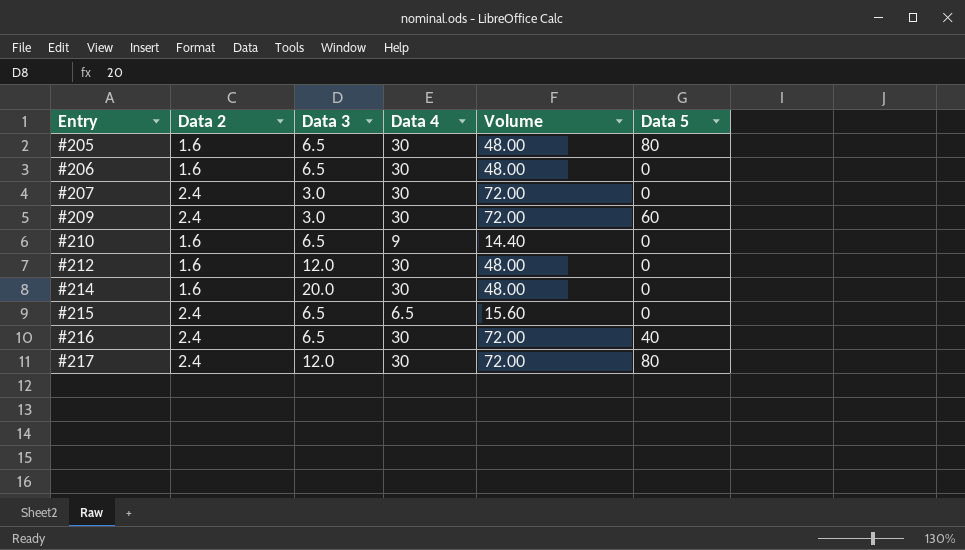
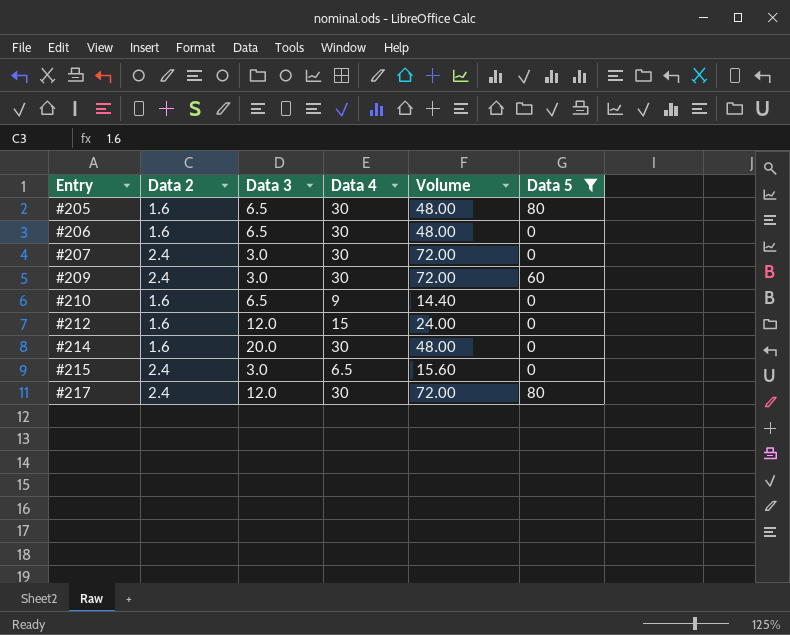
filter: none -> Data 5 != 40
#212 | Data 4: 30 -> 15
#212 | Volume: 48.00 -> 24.00
#215 | Data 3: 6.5 -> 3.0

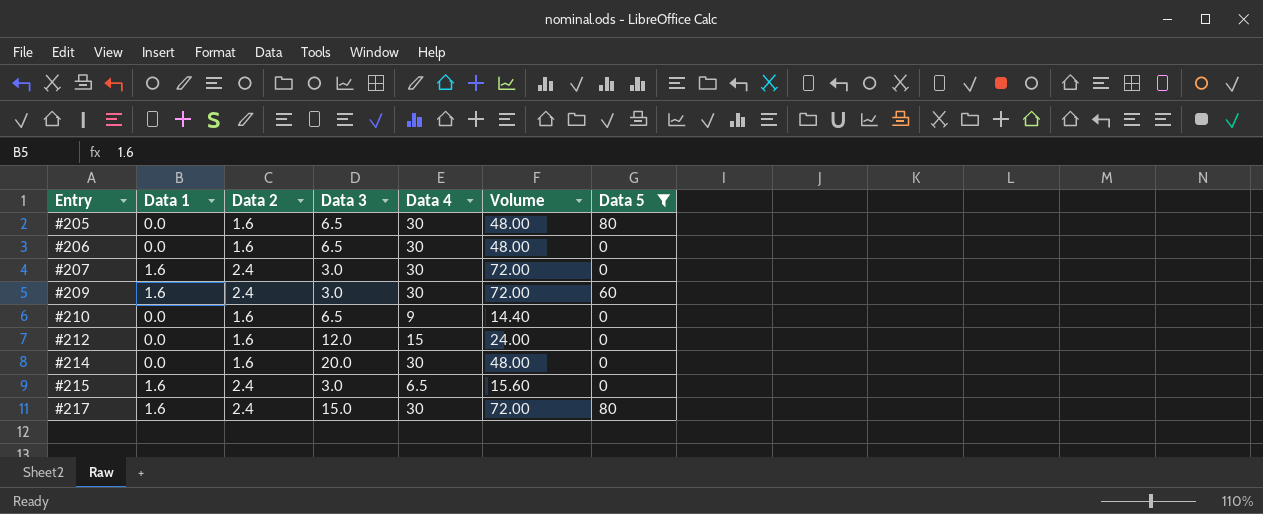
column Data 1 | position: none -> 2
#217 | Data 3: 12.0 -> 15.0

